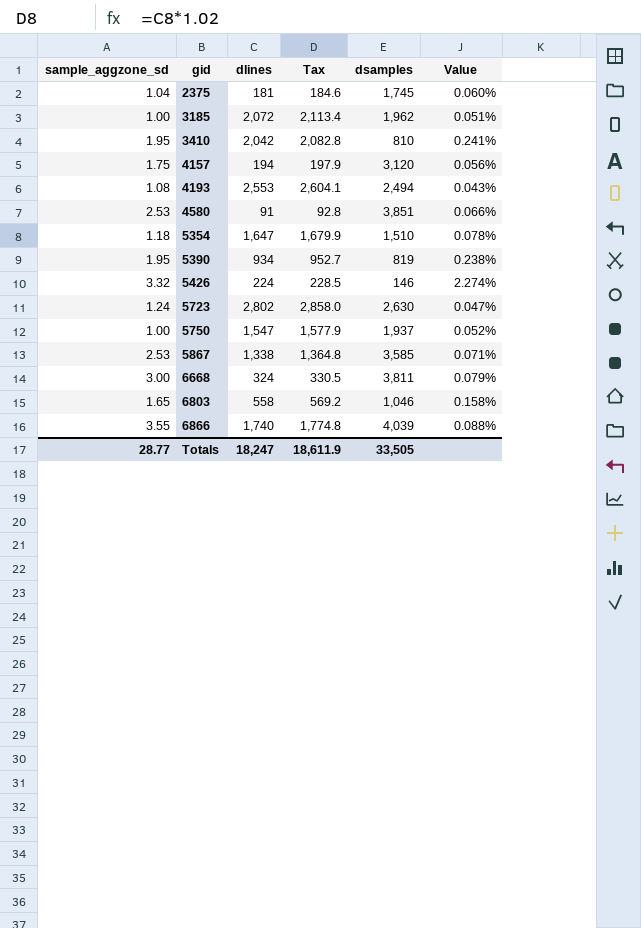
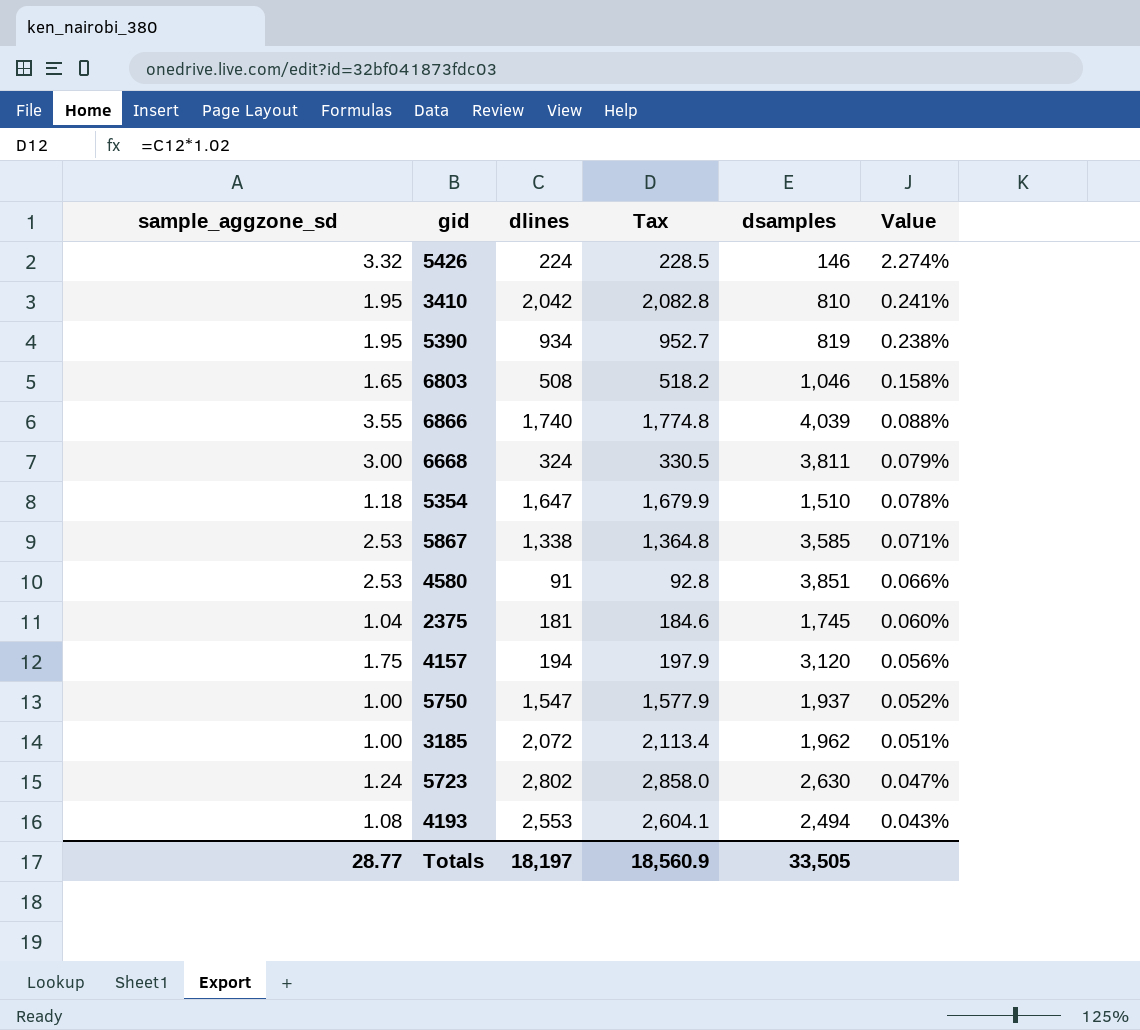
row order: gid ascending -> Value descending
6803 | dlines: 558 -> 508
6803 | Tax: 569.2 -> 518.2
Totals | dlines: 18,247 -> 18,197
Totals | Tax: 18,611.9 -> 18,560.9

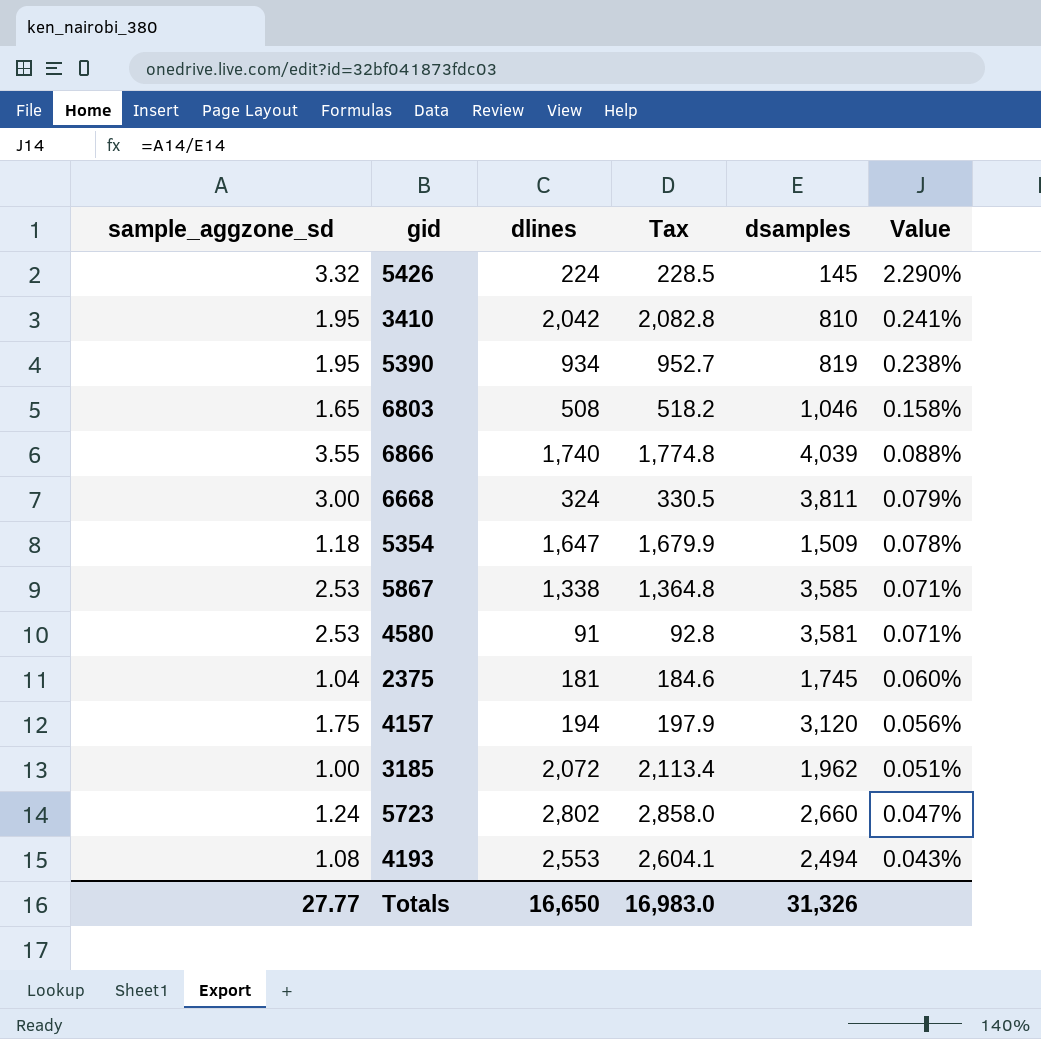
row 5750: 1.00 | 1,547 | 1,577.9 | 1,937 | 0.052% -> none
5426 | dsamples: 146 -> 145
5426 | Value: 2.274% -> 2.290%
5354 | dsamples: 1,510 -> 1,509
4580 | dsamples: 3,851 -> 3,581
4580 | Value: 0.066% -> 0.071%
5723 | dsamples: 2,630 -> 2,660
Totals | sample_aggzone_sd: 28.77 -> 27.77
Totals | dlines: 18,197 -> 16,650
Totals | Tax: 18,560.9 -> 16,983.0
Totals | dsamples: 33,505 -> 31,326

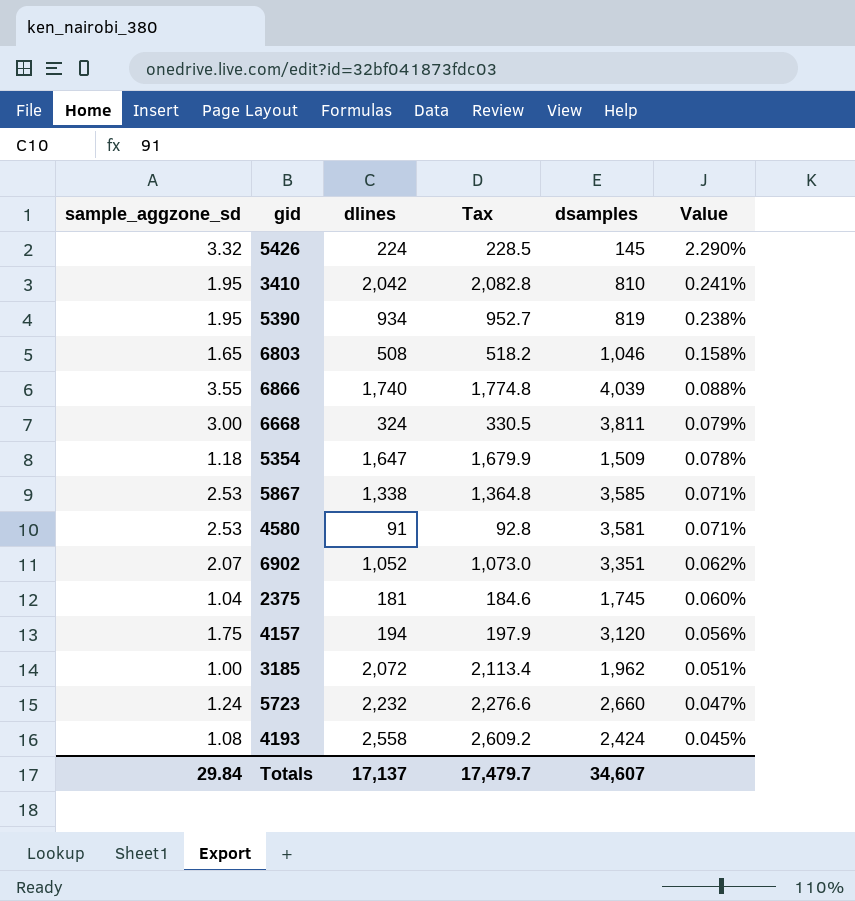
row 6902: none -> 2.07 | 1,052 | 1,073.0 | 3,351 | 0.062%
5723 | dlines: 2,802 -> 2,232
5723 | Tax: 2,858.0 -> 2,276.6
4193 | dlines: 2,553 -> 2,558
4193 | Tax: 2,604.1 -> 2,609.2
4193 | dsamples: 2,494 -> 2,424
4193 | Value: 0.043% -> 0.045%
Totals | sample_aggzone_sd: 27.77 -> 29.84
Totals | dlines: 16,650 -> 17,137
Totals | Tax: 16,983.0 -> 17,479.7
Totals | dsamples: 31,326 -> 34,607

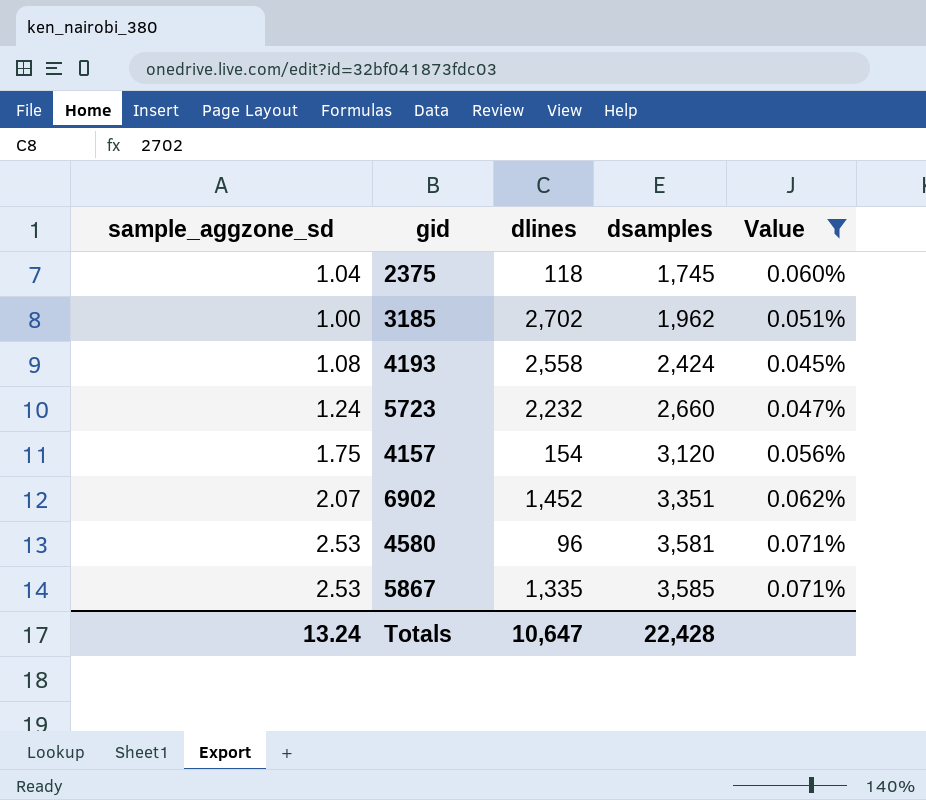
filter: none -> Value <= 0.071%
row order: Value descending -> dsamples ascending
column Tax | formula: [dlines] * 1.02 -> none
2375 | dlines: 181 -> 118
3185 | dlines: 2,072 -> 2,702
4157 | dlines: 194 -> 154
6902 | dlines: 1,052 -> 1,452
4580 | dlines: 91 -> 96
5867 | dlines: 1,338 -> 1,335
Totals | sample_aggzone_sd: 29.84 -> 13.24
Totals | dlines: 17,137 -> 10,647
Totals | dsamples: 34,607 -> 22,428

